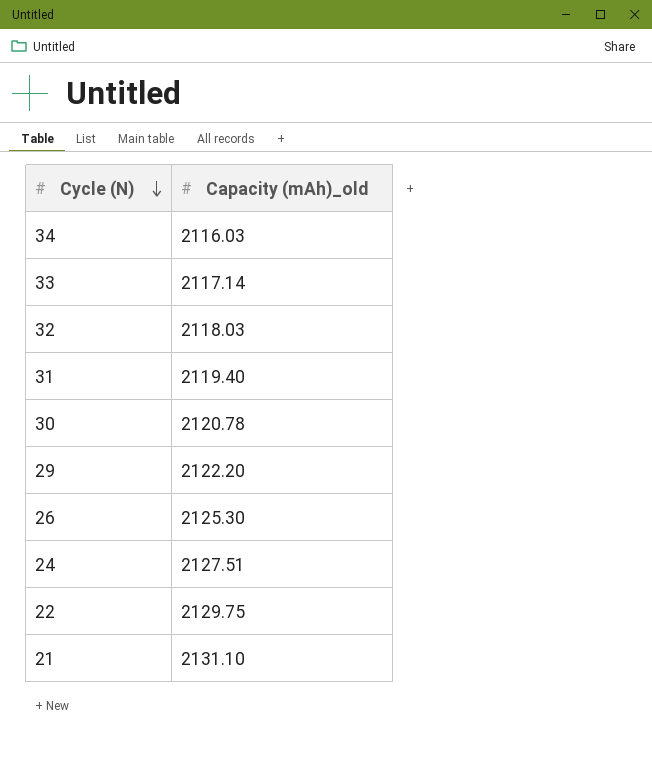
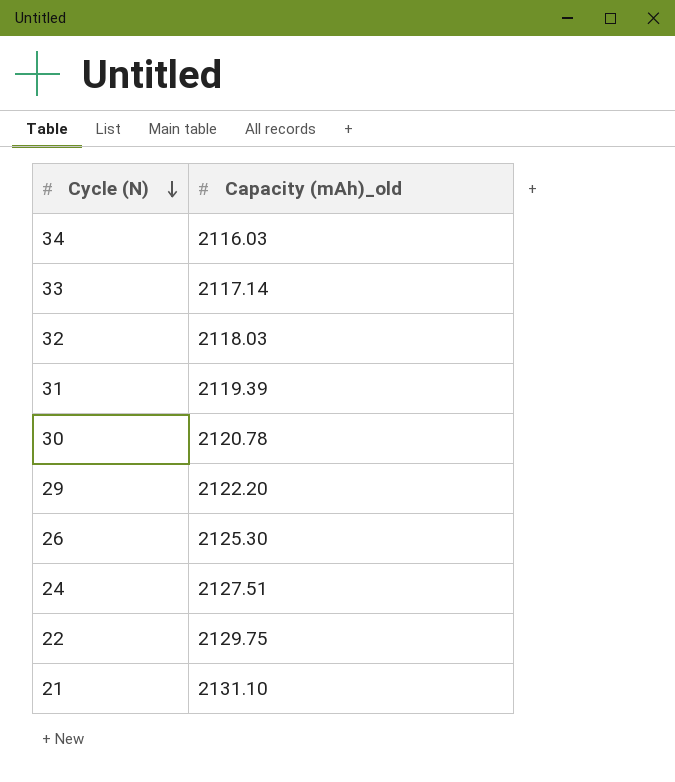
31 | Capacity (mAh)_old: 2119.40 -> 2119.39

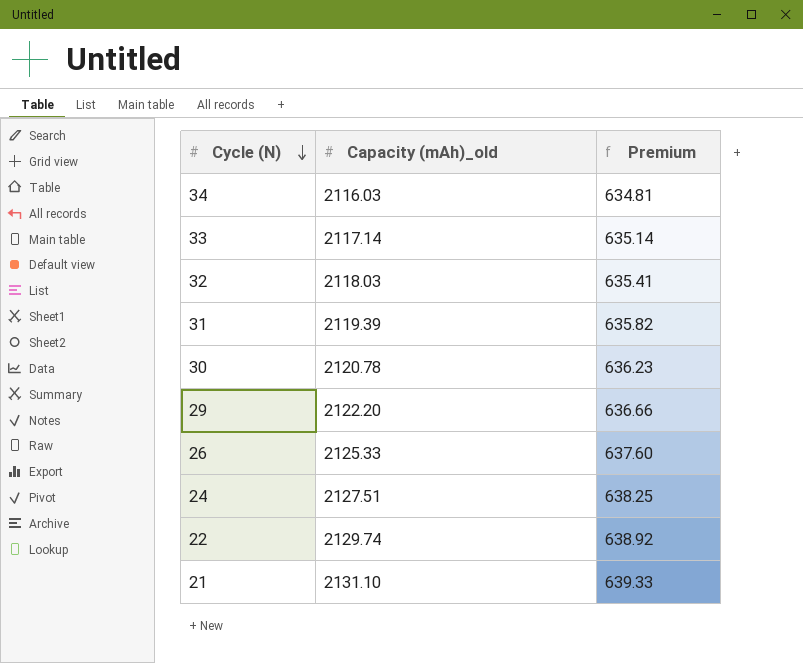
column Premium | formula: none -> [Capacity (mAh)_old] * 0.3
26 | Capacity (mAh)_old: 2125.30 -> 2125.33
22 | Capacity (mAh)_old: 2129.75 -> 2129.74

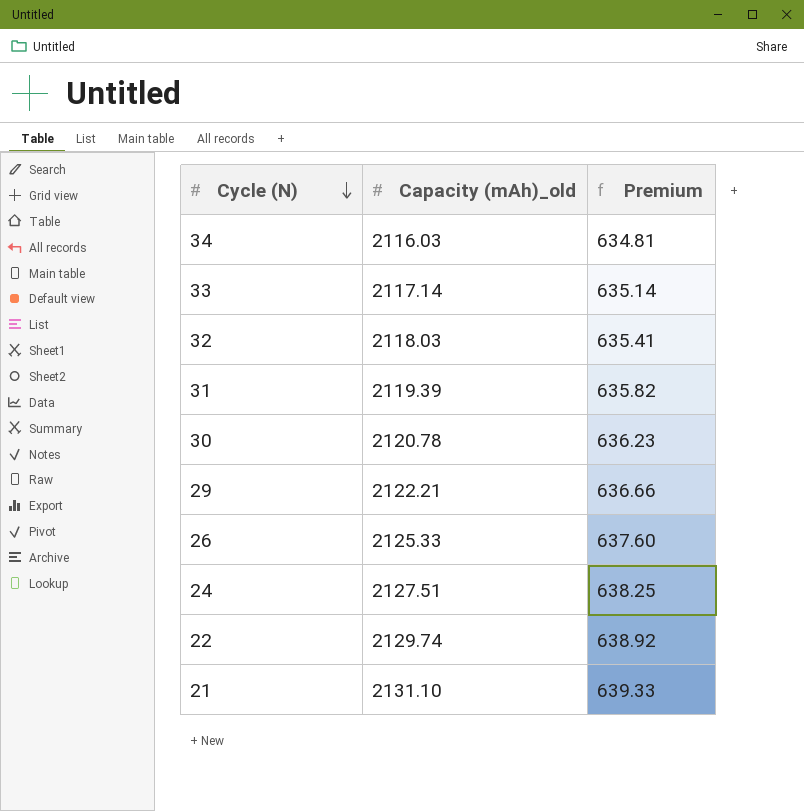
29 | Capacity (mAh)_old: 2122.20 -> 2122.21

